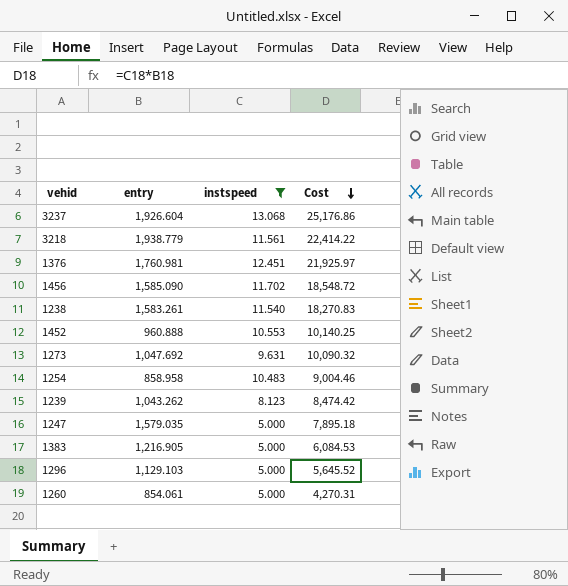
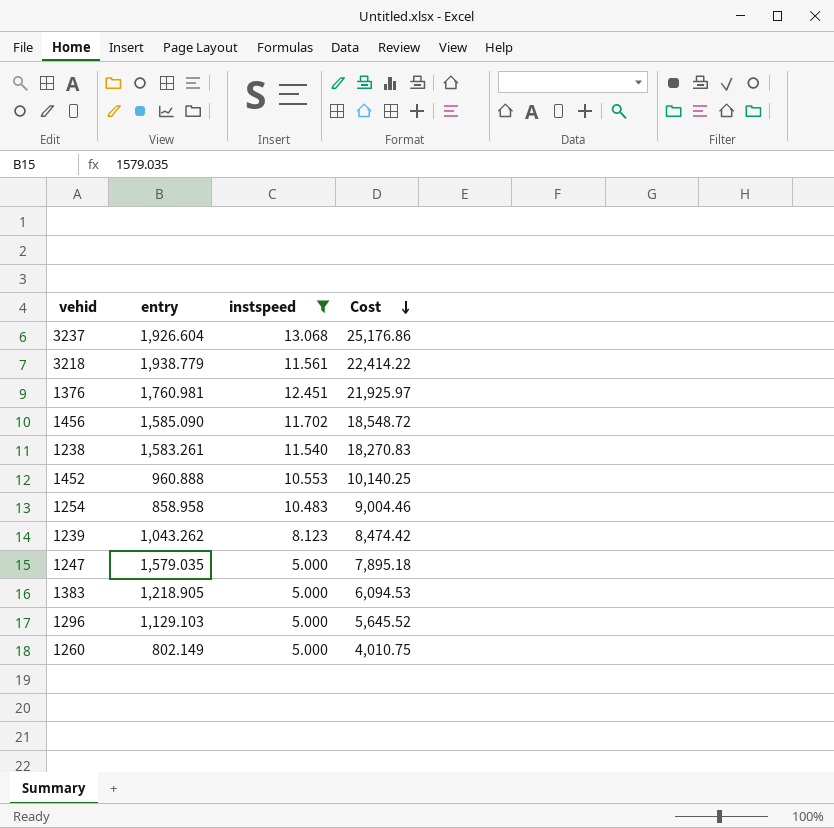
row 1273: 1,047.692 | 9.631 | 10,090.32 -> none
1383 | entry: 1,216.905 -> 1,218.905
1383 | Cost: 6,084.53 -> 6,094.53
1260 | entry: 854.061 -> 802.149
1260 | Cost: 4,270.31 -> 4,010.75

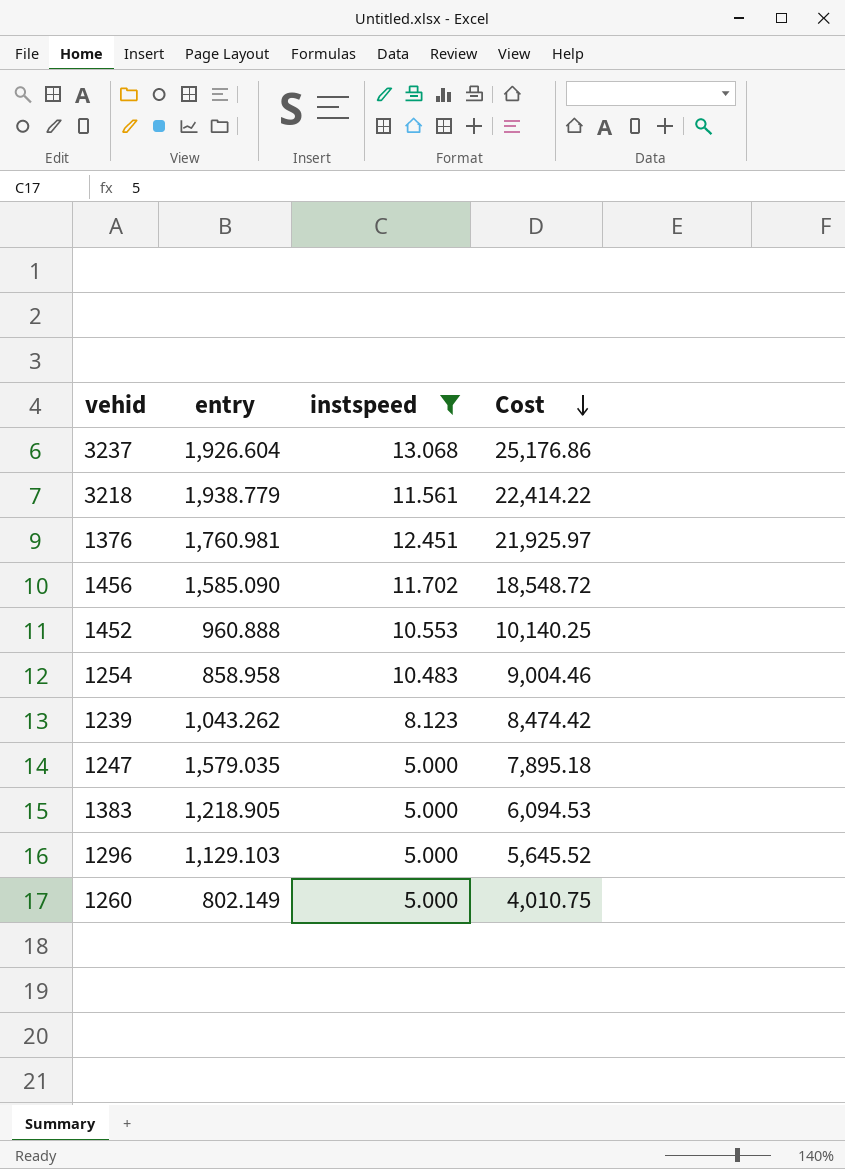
row 1238: 1,583.261 | 11.540 | 18,270.83 -> none

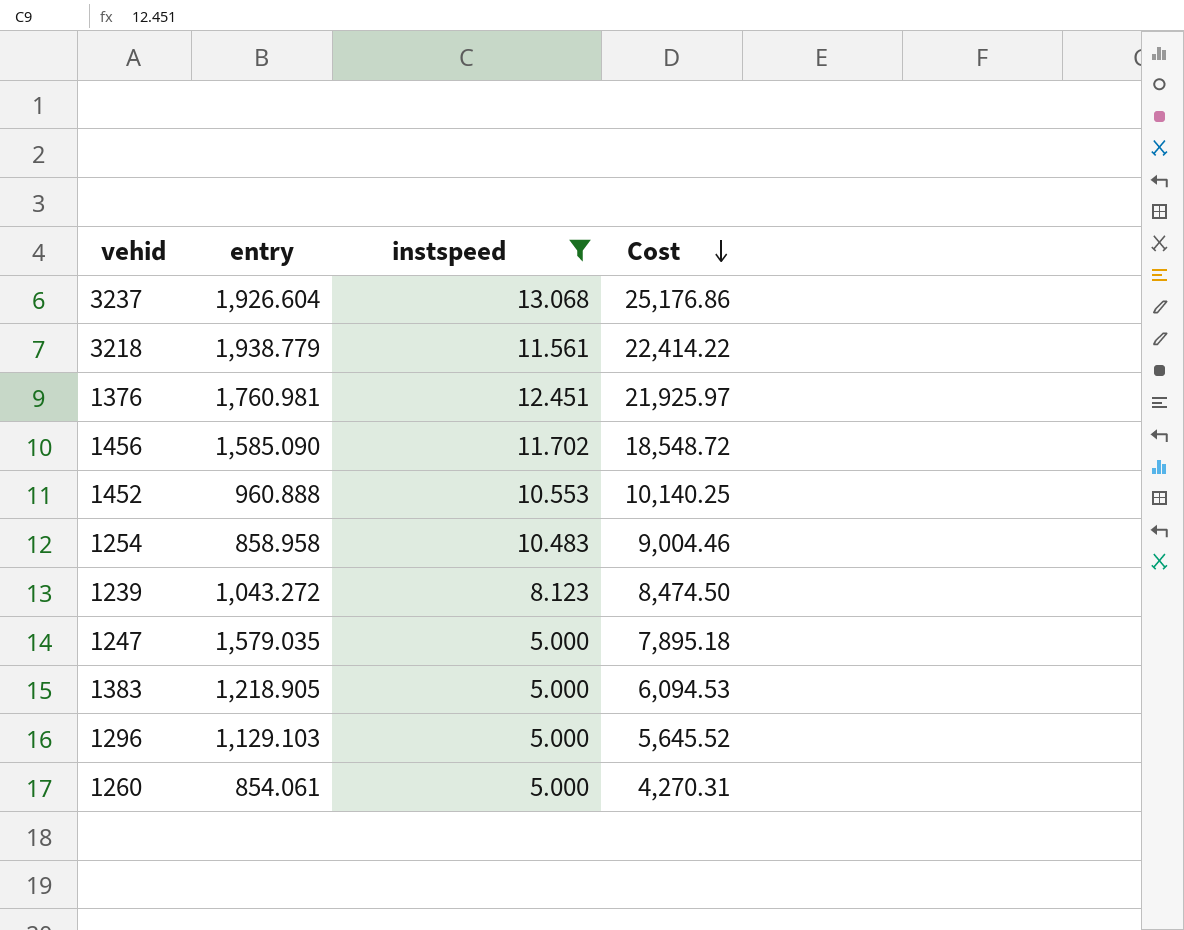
1239 | entry: 1,043.262 -> 1,043.272
1239 | Cost: 8,474.42 -> 8,474.50
1260 | entry: 802.149 -> 854.061
1260 | Cost: 4,010.75 -> 4,270.31

